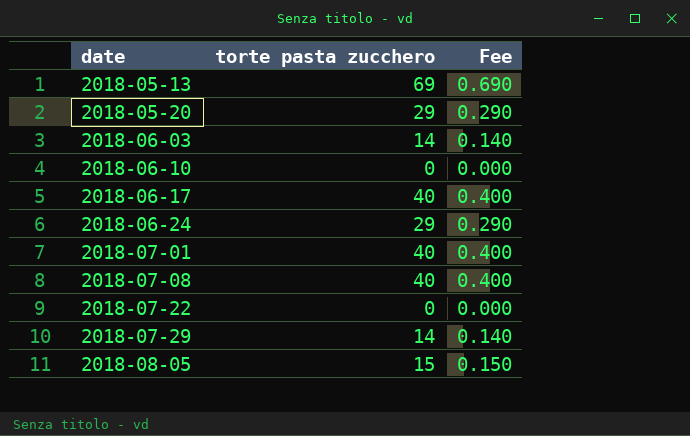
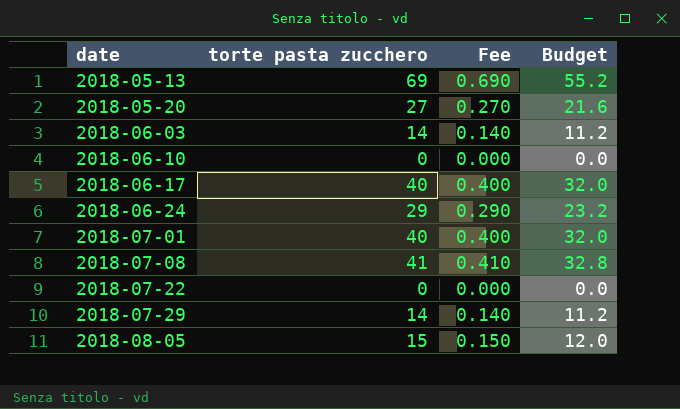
column Budget | formula: none -> [torte pasta zucchero] * 0.8
2018-05-20 | torte pasta zucchero: 29 -> 27
2018-05-20 | Fee: 0.290 -> 0.270
2018-07-08 | torte pasta zucchero: 40 -> 41
2018-07-08 | Fee: 0.400 -> 0.410

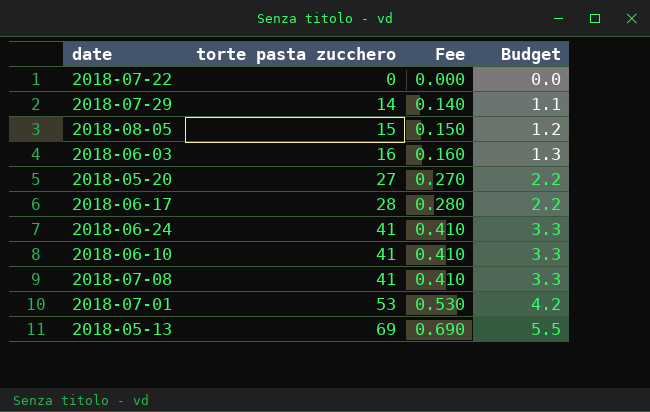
row order: date ascending -> torte pasta zucchero ascending
column Budget | formula: [torte pasta zucchero] * 0.8 -> [torte pasta zucchero] * 0.08
2018-06-03 | torte pasta zucchero: 14 -> 16
2018-06-03 | Fee: 0.140 -> 0.160
2018-06-17 | torte pasta zucchero: 40 -> 28
2018-06-17 | Fee: 0.400 -> 0.280
2018-06-24 | torte pasta zucchero: 29 -> 41
2018-06-24 | Fee: 0.290 -> 0.410
2018-06-10 | torte pasta zucchero: 0 -> 41
2018-06-10 | Fee: 0.000 -> 0.410
2018-07-01 | torte pasta zucchero: 40 -> 53
2018-07-01 | Fee: 0.400 -> 0.530

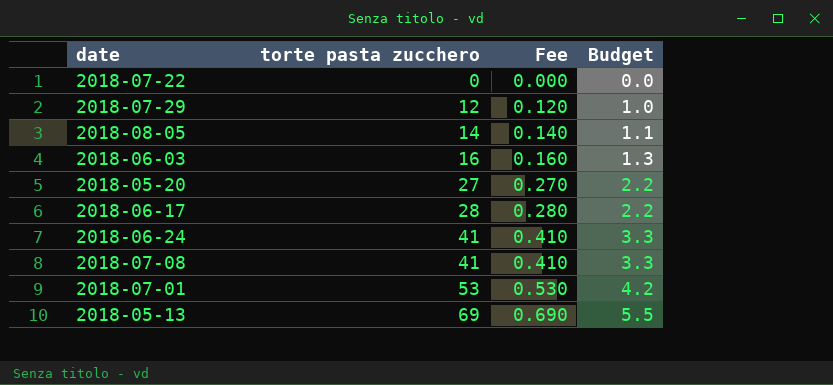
row 2018-06-10: 41 | 0.410 | 3.3 -> none
2018-07-29 | torte pasta zucchero: 14 -> 12
2018-07-29 | Fee: 0.140 -> 0.120
2018-07-29 | Budget: 1.1 -> 1.0
2018-08-05 | torte pasta zucchero: 15 -> 14
2018-08-05 | Fee: 0.150 -> 0.140
2018-08-05 | Budget: 1.2 -> 1.1

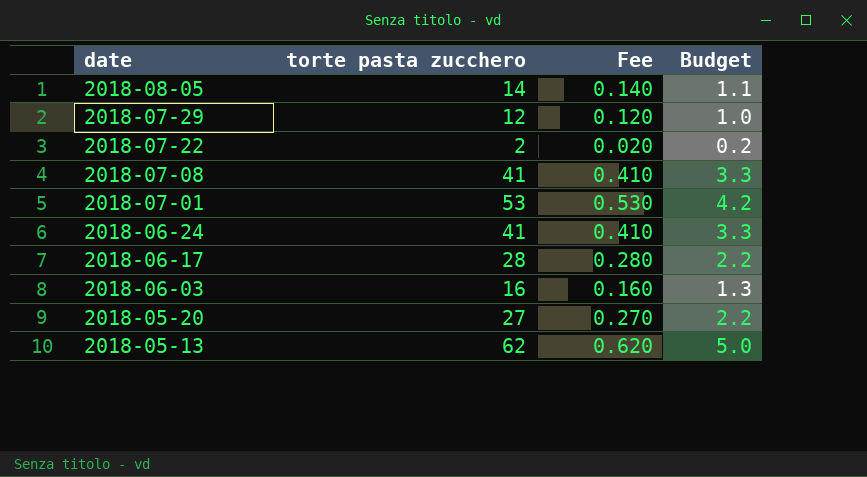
row order: torte pasta zucchero ascending -> date descending
2018-07-22 | torte pasta zucchero: 0 -> 2
2018-07-22 | Fee: 0.000 -> 0.020
2018-07-22 | Budget: 0.0 -> 0.2
2018-05-13 | torte pasta zucchero: 69 -> 62
2018-05-13 | Fee: 0.690 -> 0.620
2018-05-13 | Budget: 5.5 -> 5.0

